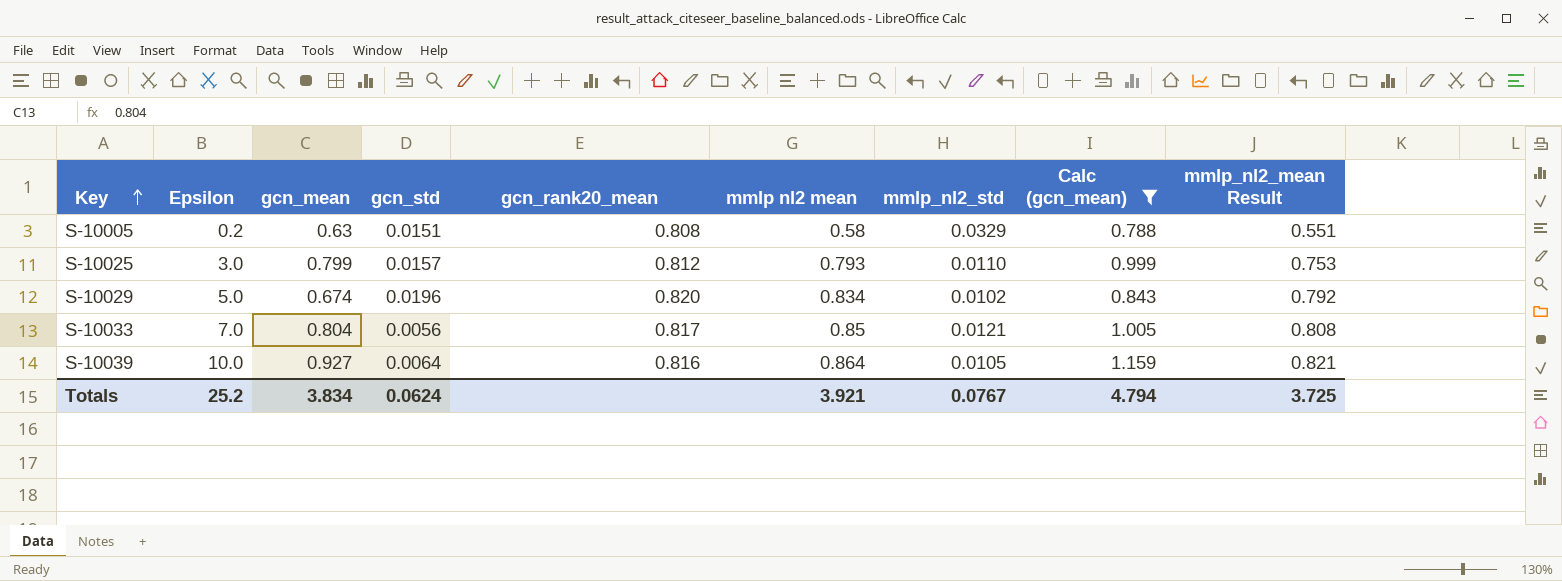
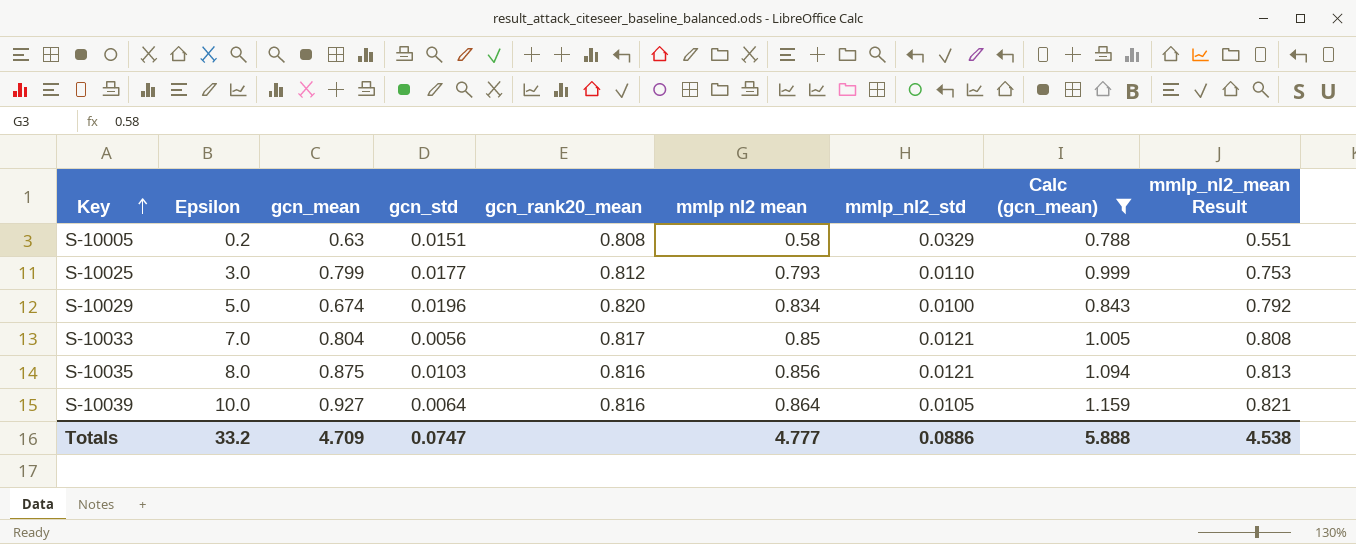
S-10025 | gcn_std: 0.0157 -> 0.0177
S-10029 | mmlp_nl2_std: 0.0102 -> 0.0100
row S-10035: none -> 8.0 | 0.875 | 0.0103 | 0.816 | 0.856 | 0.0121 | 1.094 | 0.813
Totals | Epsilon: 25.2 -> 33.2
Totals | gcn_mean: 3.834 -> 4.709
Totals | gcn_std: 0.0624 -> 0.0747
Totals | mmlp nl2 mean: 3.921 -> 4.777
Totals | mmlp_nl2_std: 0.0767 -> 0.0886
Totals | Calc (gcn_mean): 4.794 -> 5.888
Totals | mmlp_nl2_mean Result: 3.725 -> 4.538

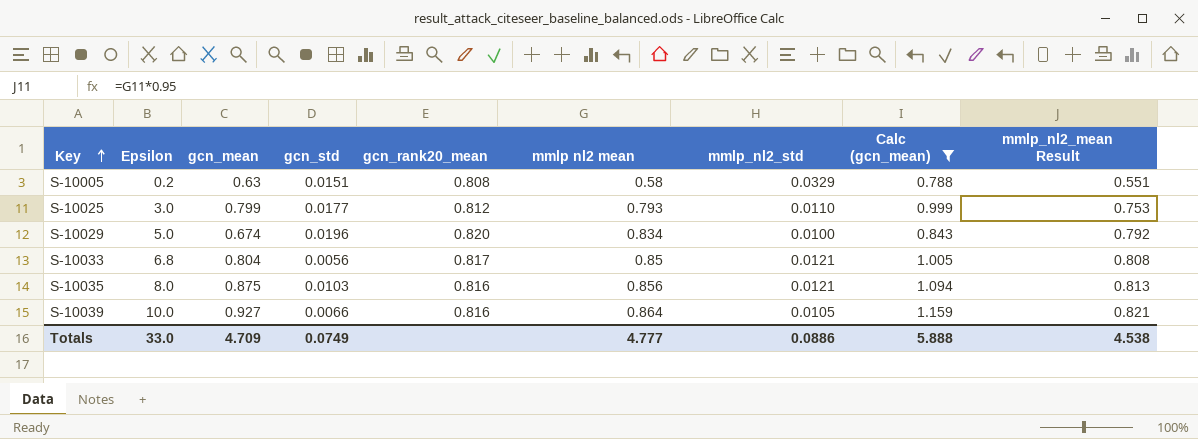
S-10033 | Epsilon: 7.0 -> 6.8
S-10039 | gcn_std: 0.0064 -> 0.0066
Totals | Epsilon: 33.2 -> 33.0
Totals | gcn_std: 0.0747 -> 0.0749

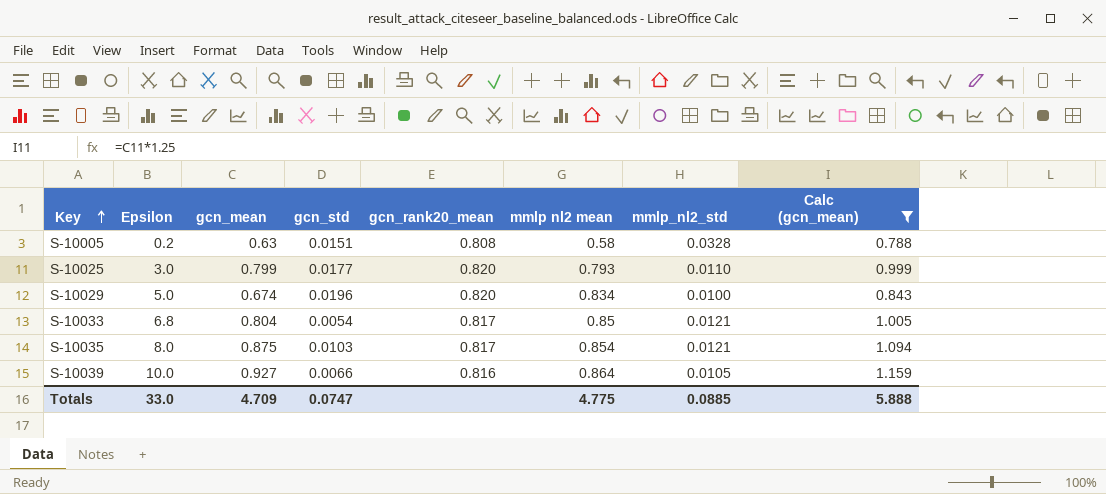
column mmlp_nl2_mean Result | formula: [mmlp nl2 mean] * 0.95 -> none
S-10005 | mmlp_nl2_std: 0.0329 -> 0.0328
S-10025 | gcn_rank20_mean: 0.812 -> 0.820
S-10033 | gcn_std: 0.0056 -> 0.0054
S-10035 | gcn_rank20_mean: 0.816 -> 0.817
S-10035 | mmlp nl2 mean: 0.856 -> 0.854
Totals | gcn_std: 0.0749 -> 0.0747
Totals | mmlp nl2 mean: 4.777 -> 4.775
Totals | mmlp_nl2_std: 0.0886 -> 0.0885

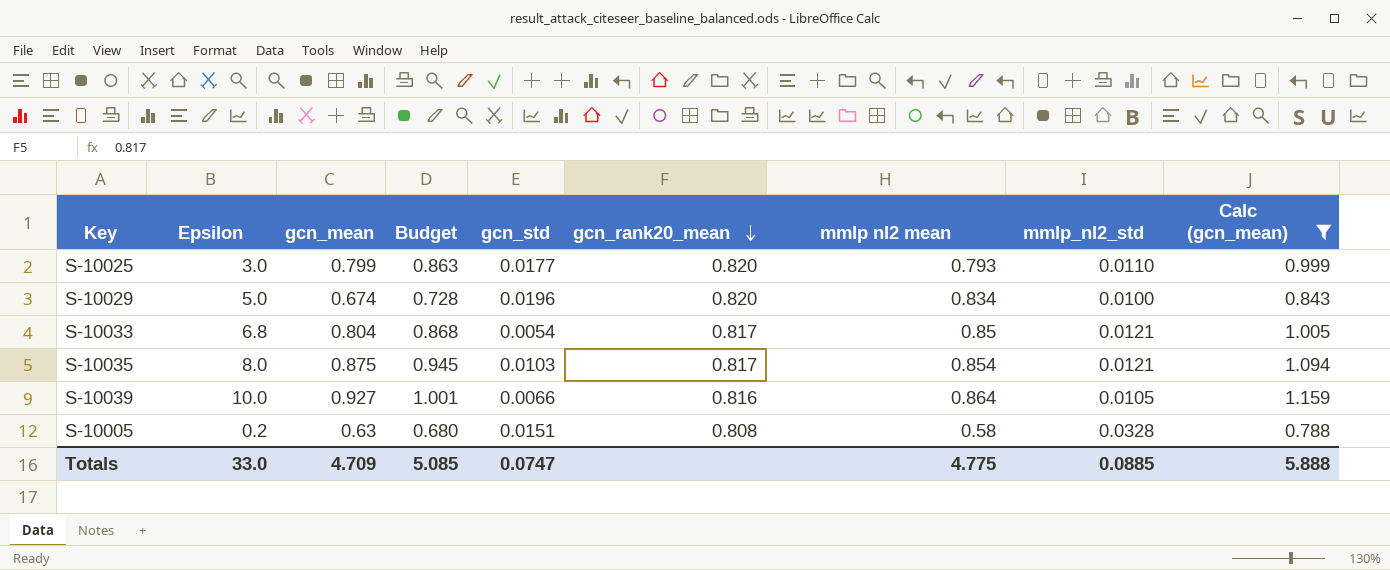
row order: Key ascending -> gcn_rank20_mean descending
column Budget | formula: none -> [gcn_mean] * 1.08

